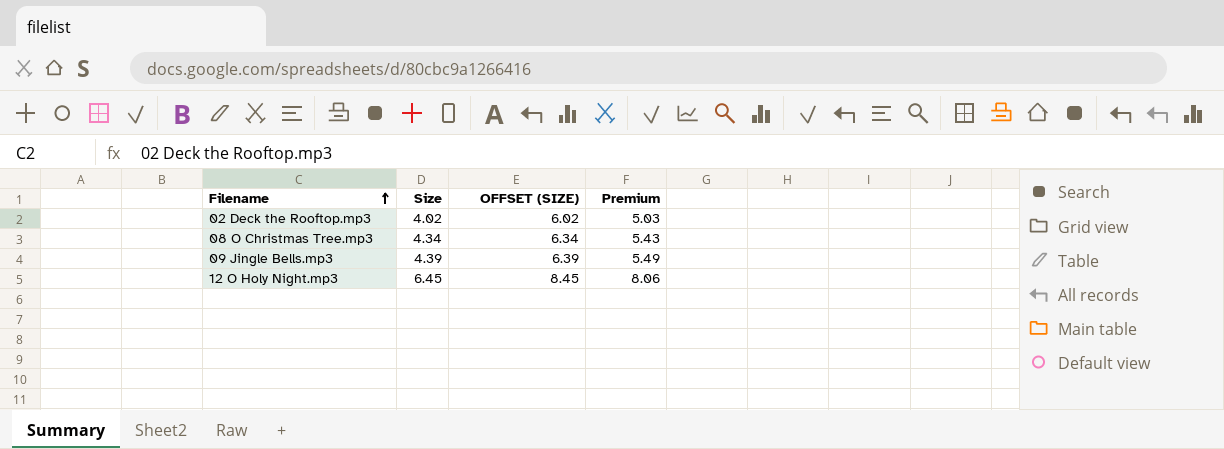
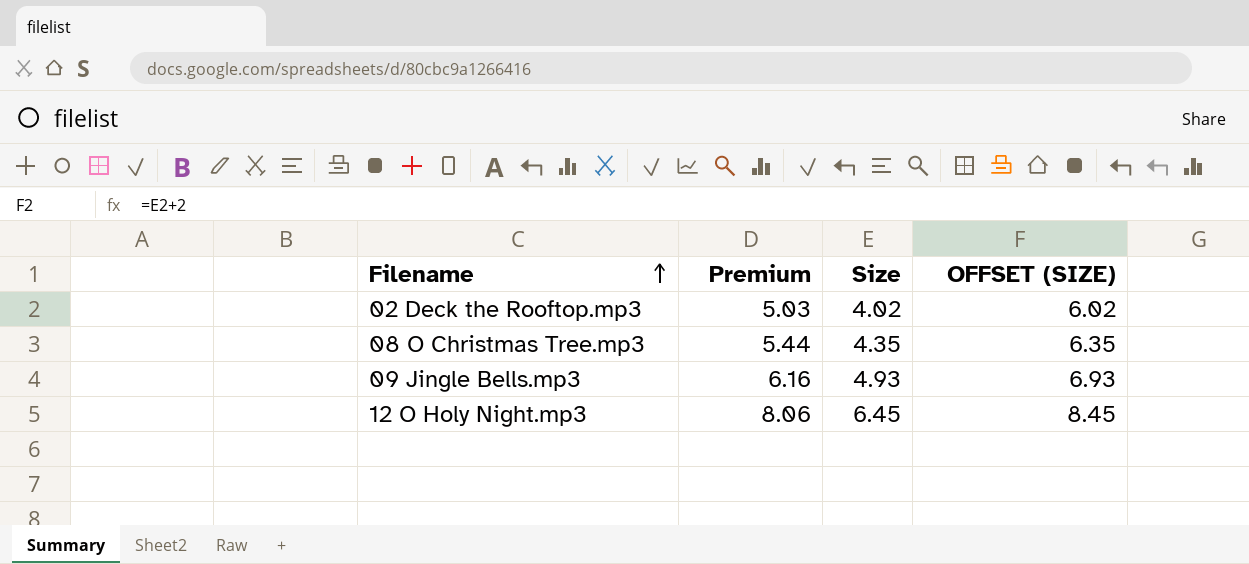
column Premium | position: 4 -> 2
08 O Christmas Tree.mp3 | Premium: 5.43 -> 5.44
08 O Christmas Tree.mp3 | Size: 4.34 -> 4.35
08 O Christmas Tree.mp3 | OFFSET (SIZE): 6.34 -> 6.35
09 Jingle Bells.mp3 | Premium: 5.49 -> 6.16
09 Jingle Bells.mp3 | Size: 4.39 -> 4.93
09 Jingle Bells.mp3 | OFFSET (SIZE): 6.39 -> 6.93

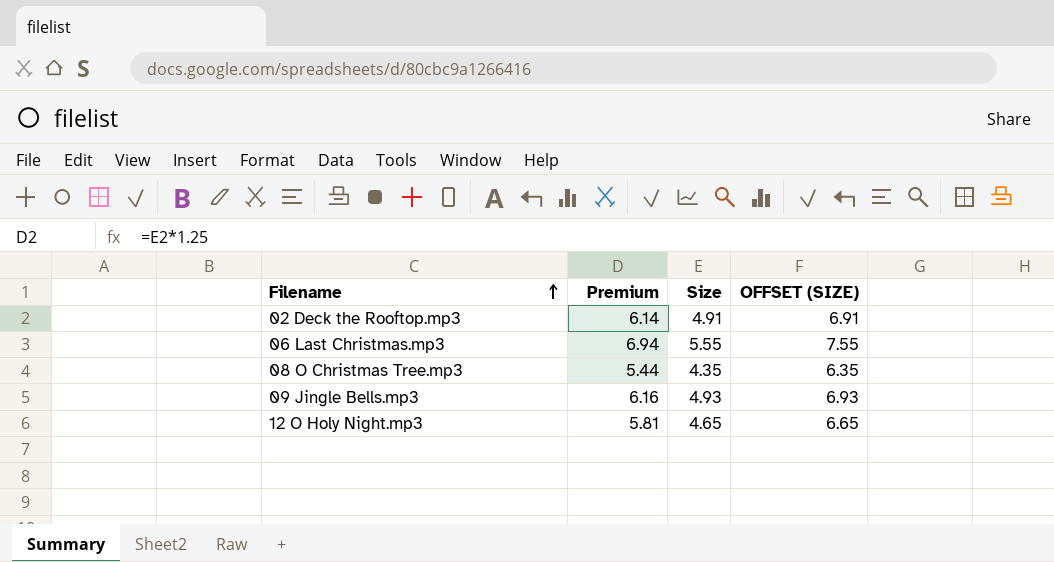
02 Deck the Rooftop.mp3 | Premium: 5.03 -> 6.14
02 Deck the Rooftop.mp3 | Size: 4.02 -> 4.91
02 Deck the Rooftop.mp3 | OFFSET (SIZE): 6.02 -> 6.91
row 06 Last Christmas.mp3: none -> 6.94 | 5.55 | 7.55
12 O Holy Night.mp3 | Premium: 8.06 -> 5.81
12 O Holy Night.mp3 | Size: 6.45 -> 4.65
12 O Holy Night.mp3 | OFFSET (SIZE): 8.45 -> 6.65

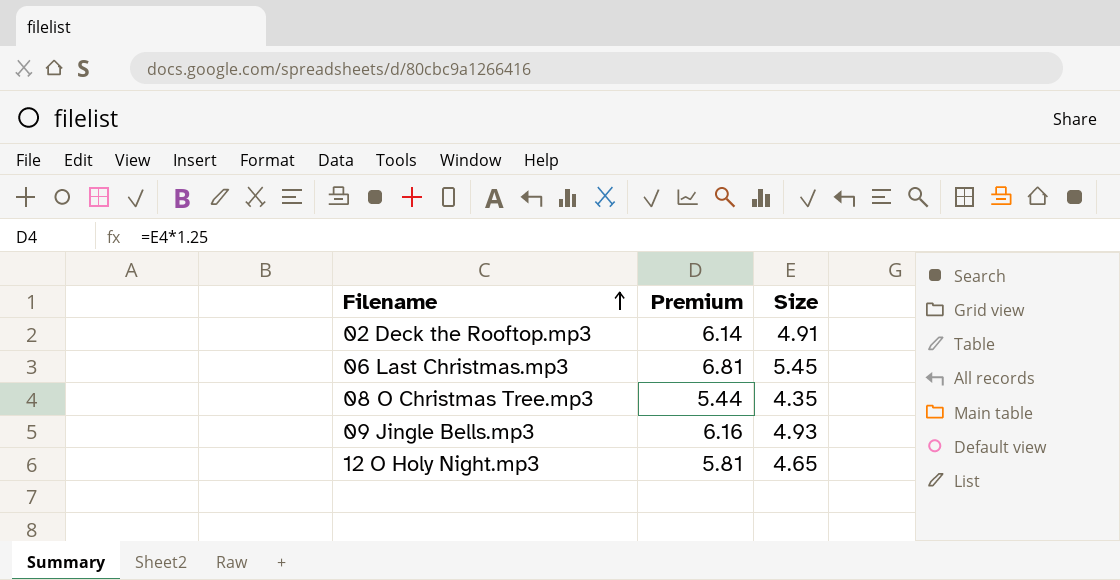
column OFFSET (SIZE) | formula: [Size] + 2 -> none
06 Last Christmas.mp3 | Premium: 6.94 -> 6.81
06 Last Christmas.mp3 | Size: 5.55 -> 5.45

